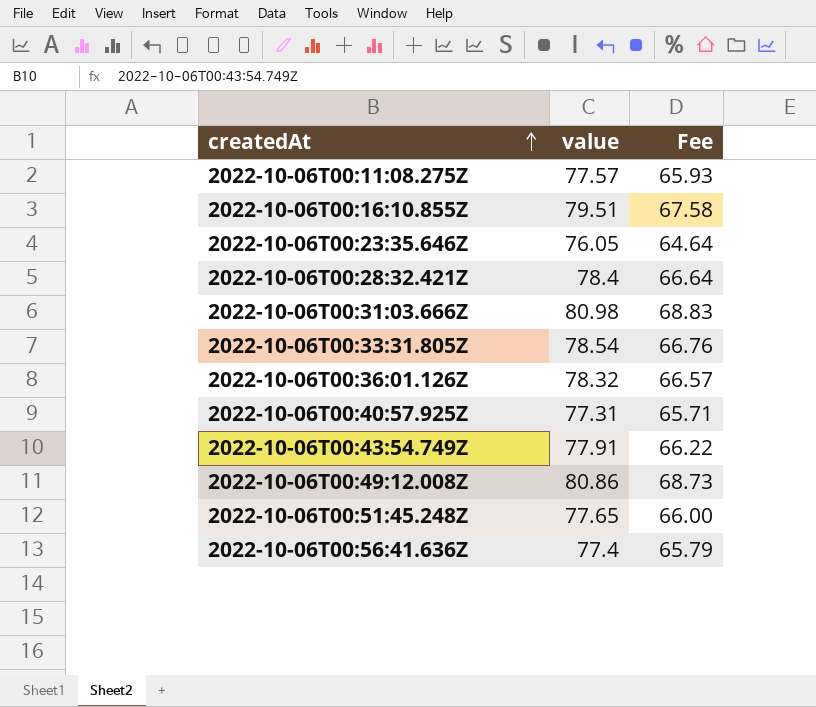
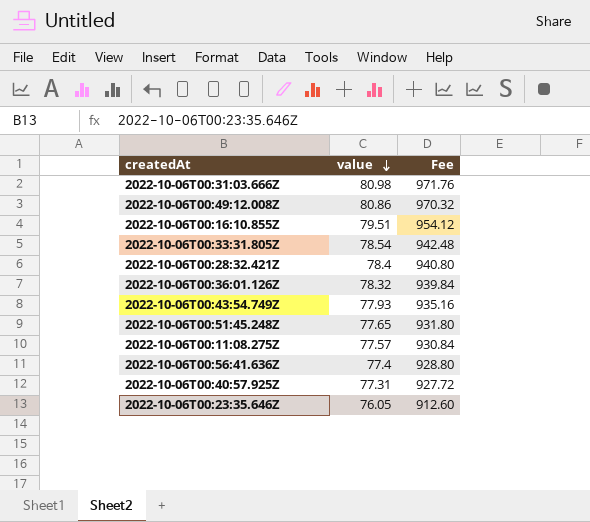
row order: createdAt ascending -> value descending
column Fee | formula: [value] * 0.85 -> [value] * 12
2022-10-06T00:43:54.749Z | value: 77.91 -> 77.93

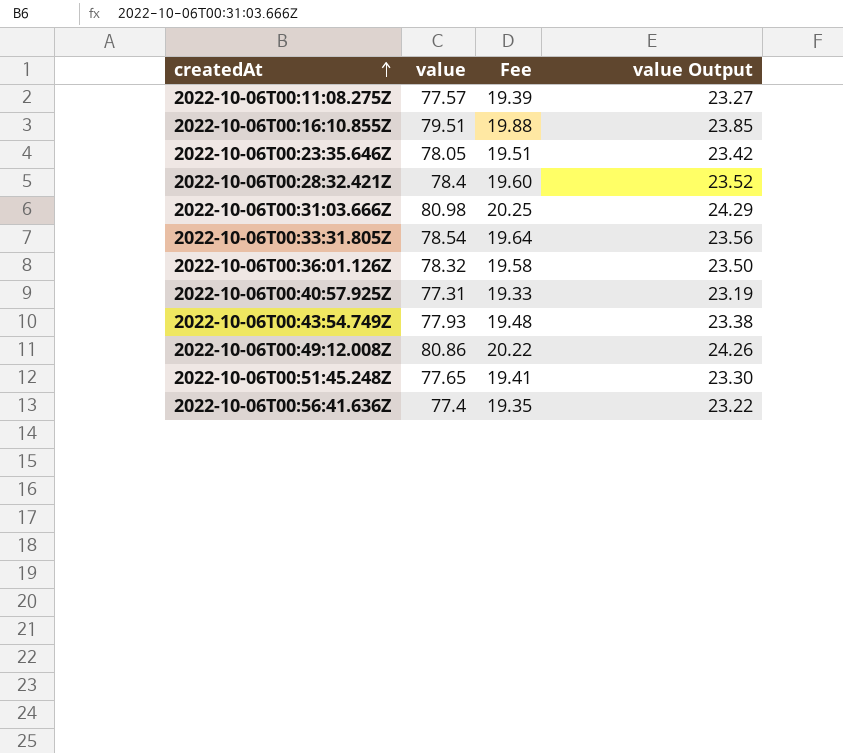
row order: value descending -> createdAt ascending
column Fee | formula: [value] * 12 -> [value] * 0.25
column value Output | formula: none -> [value] * 0.3
2022-10-06T00:23:35.646Z | value: 76.05 -> 78.05

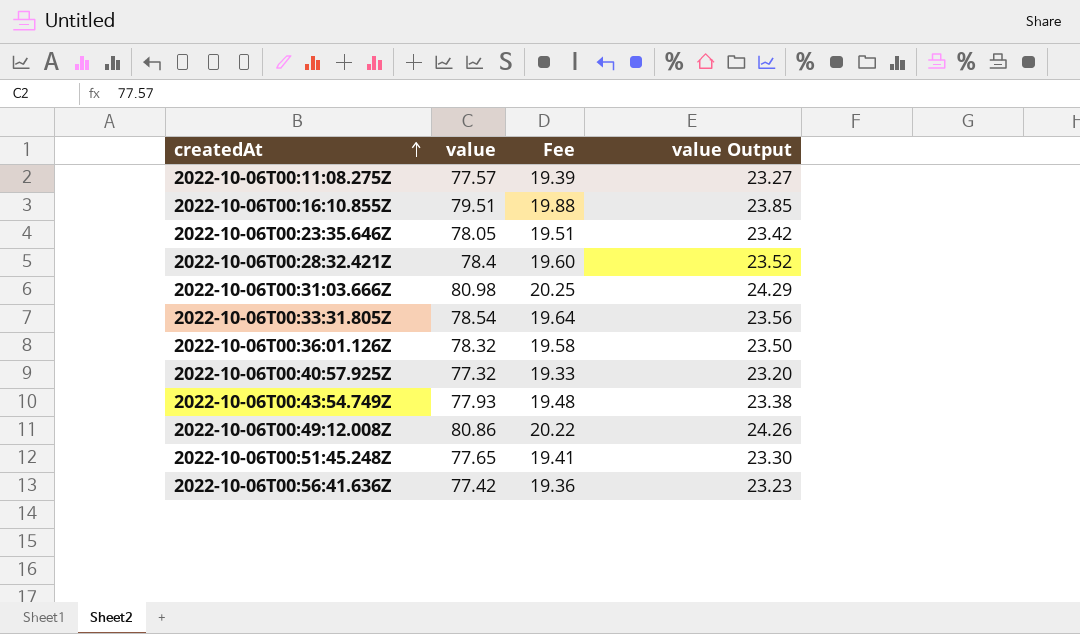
2022-10-06T00:40:57.925Z | value: 77.31 -> 77.32
2022-10-06T00:40:57.925Z | value Output: 23.19 -> 23.20
2022-10-06T00:56:41.636Z | value: 77.4 -> 77.42
2022-10-06T00:56:41.636Z | Fee: 19.35 -> 19.36
2022-10-06T00:56:41.636Z | value Output: 23.22 -> 23.23

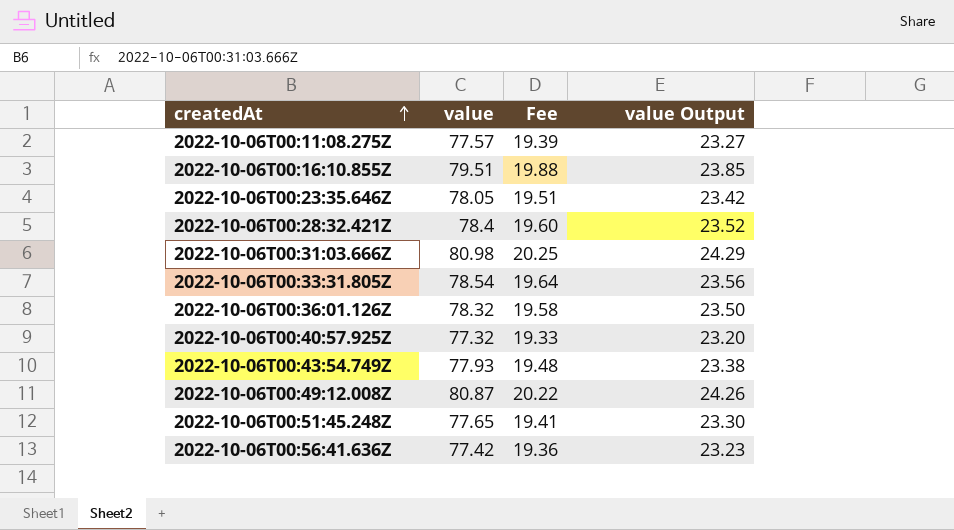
2022-10-06T00:49:12.008Z | value: 80.86 -> 80.87

